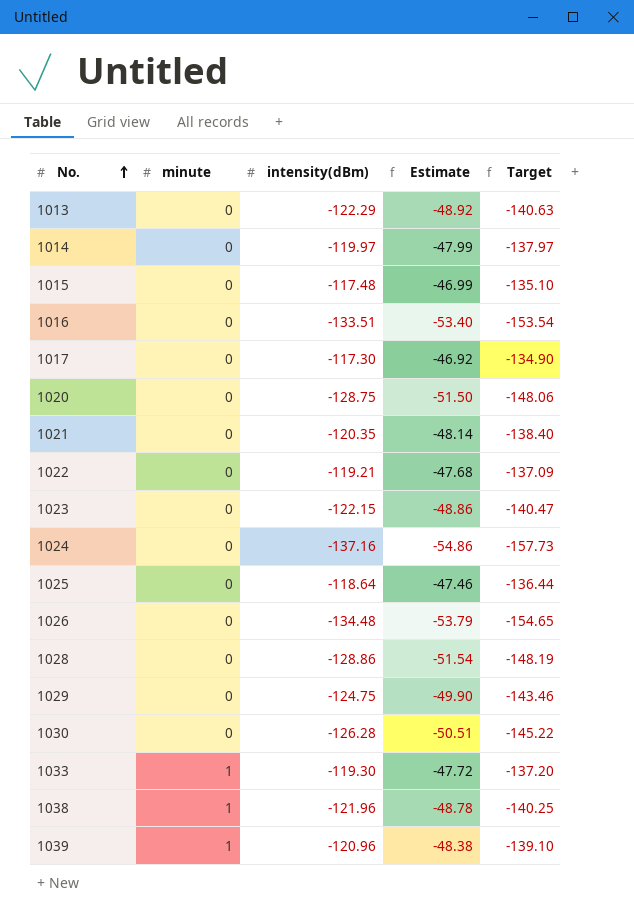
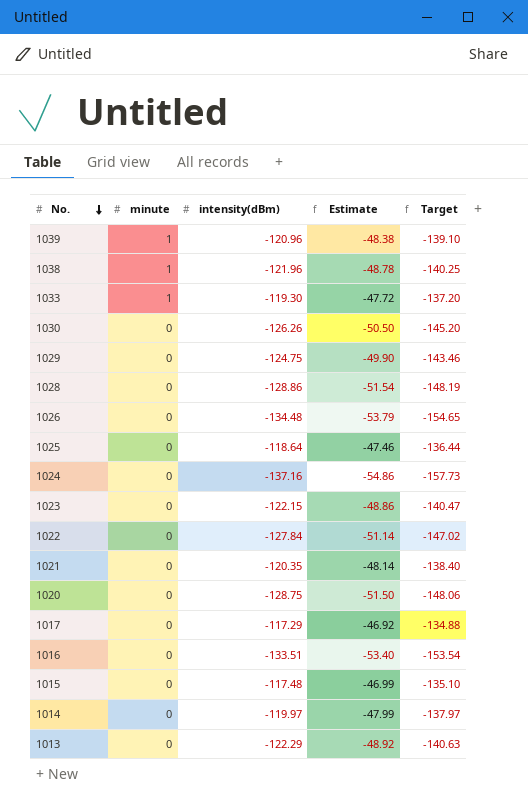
row order: No. ascending -> No. descending
1030 | intensity(dBm): -126.28 -> -126.26
1030 | Estimate: -50.51 -> -50.50
1030 | Target: -145.22 -> -145.20
1022 | intensity(dBm): -119.21 -> -127.84
1022 | Estimate: -47.68 -> -51.14
1022 | Target: -137.09 -> -147.02
1017 | intensity(dBm): -117.30 -> -117.29
1017 | Target: -134.90 -> -134.88

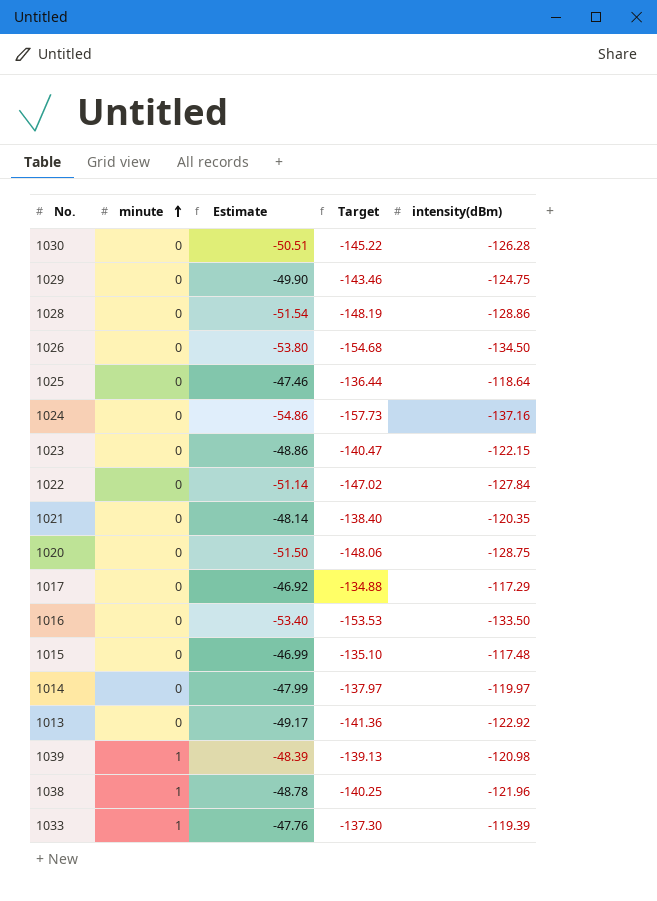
row order: No. descending -> minute ascending
column intensity(dBm) | position: 3 -> 5
1030 | Estimate: -50.50 -> -50.51
1030 | Target: -145.20 -> -145.22
1030 | intensity(dBm): -126.26 -> -126.28
1026 | Estimate: -53.79 -> -53.80
1026 | Target: -154.65 -> -154.68
1026 | intensity(dBm): -134.48 -> -134.50
1016 | Target: -153.54 -> -153.53
1016 | intensity(dBm): -133.51 -> -133.50
1013 | Estimate: -48.92 -> -49.17
1013 | Target: -140.63 -> -141.36
1013 | intensity(dBm): -122.29 -> -122.92
1039 | Estimate: -48.38 -> -48.39
1039 | Target: -139.10 -> -139.13
1039 | intensity(dBm): -120.96 -> -120.98
1033 | Estimate: -47.72 -> -47.76
1033 | Target: -137.20 -> -137.30
1033 | intensity(dBm): -119.30 -> -119.39

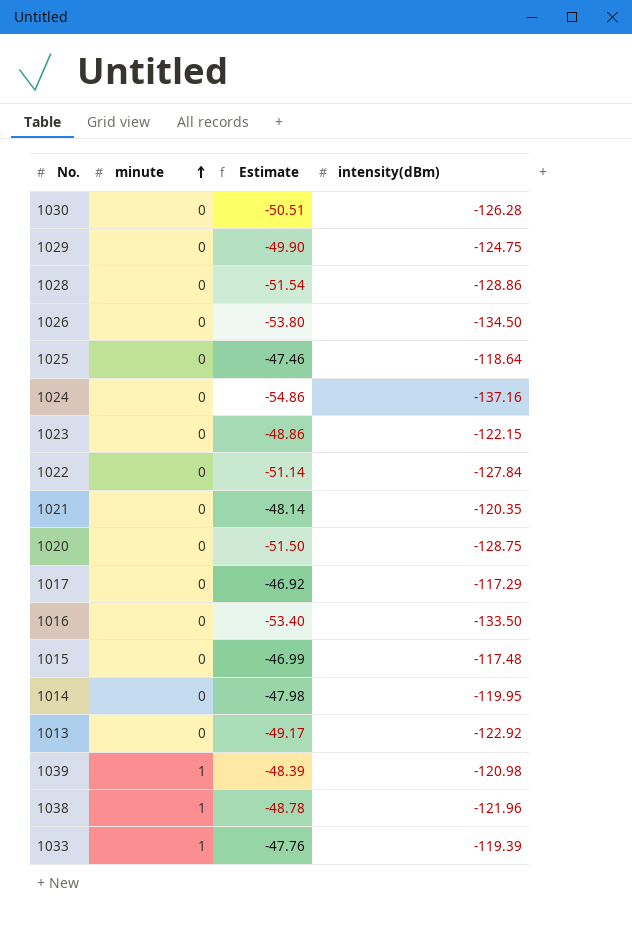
column Target | formula: [intensity(dBm)] * 1.15 -> none
1014 | Estimate: -47.99 -> -47.98
1014 | intensity(dBm): -119.97 -> -119.95

